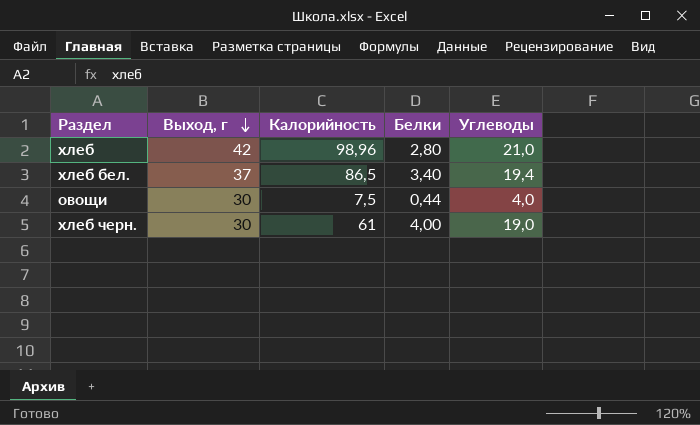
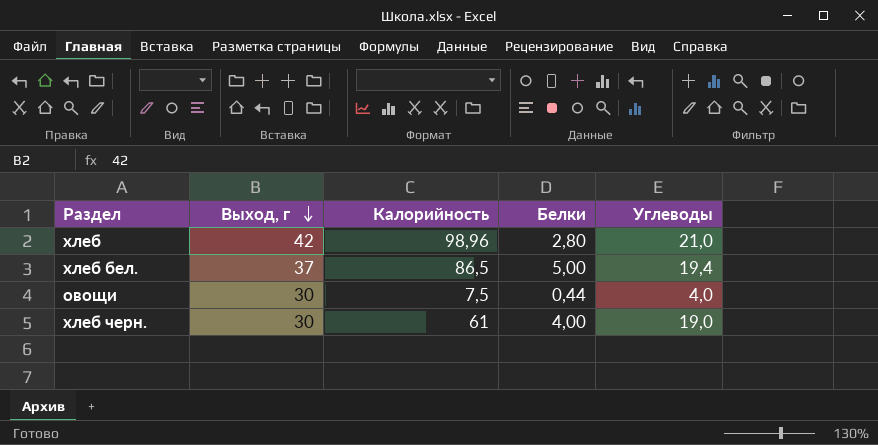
хлеб бел. | Белки: 3,40 -> 5,00

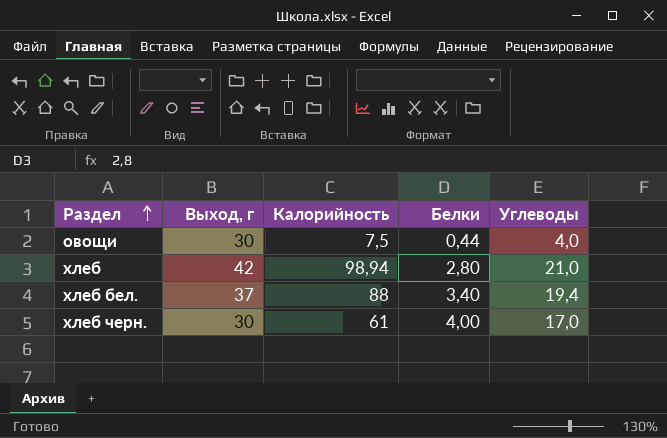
row order: Выход, г descending -> Раздел ascending
хлеб | Калорийность: 98,96 -> 98,94
хлеб бел. | Калорийность: 86,5 -> 88
хлеб бел. | Белки: 5,00 -> 3,40
хлеб черн. | Углеводы: 19,0 -> 17,0

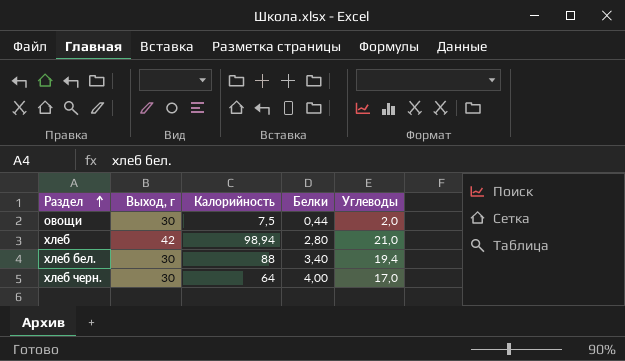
овощи | Углеводы: 4,0 -> 2,0
хлеб бел. | Выход, г: 37 -> 30
хлеб черн. | Калорийность: 61 -> 64

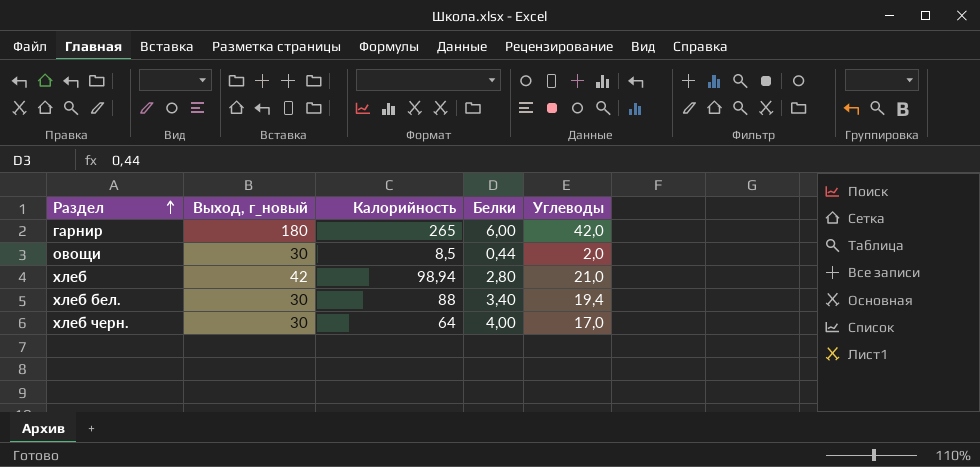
column name: Выход, г -> Выход, г_новый
row гарнир: none -> 180 | 265 | 6,00 | 42,0
овощи | Калорийность: 7,5 -> 8,5

